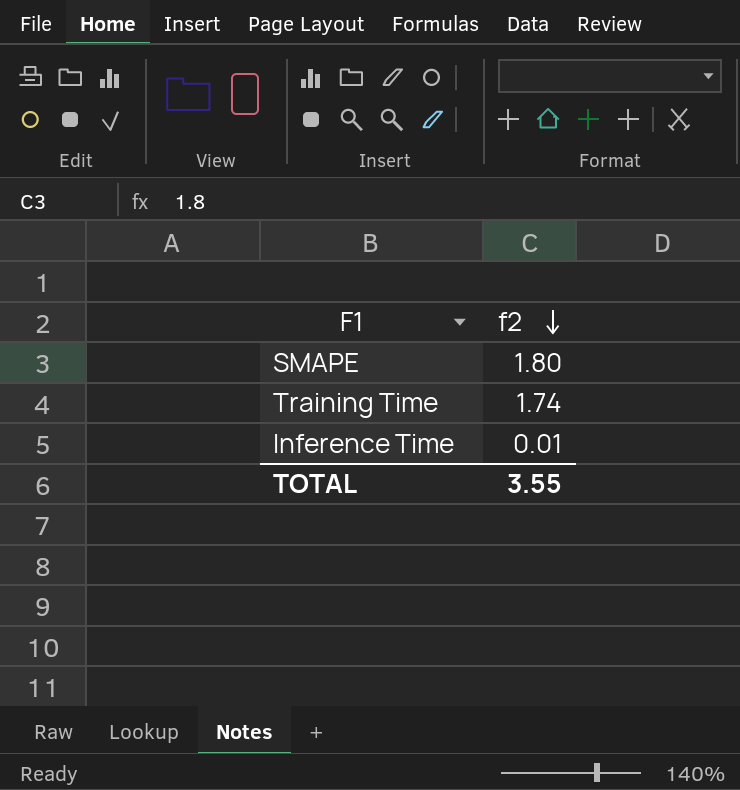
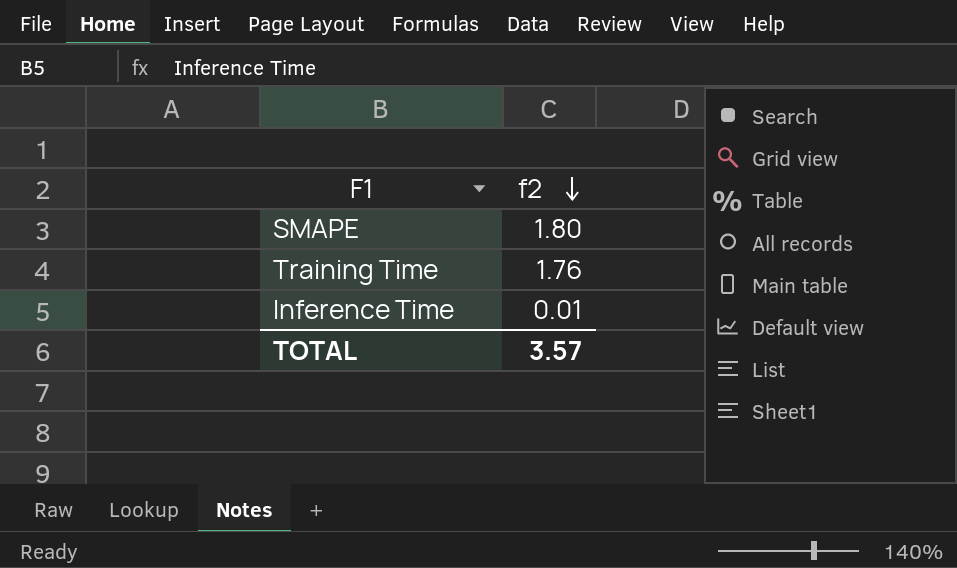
Training Time | f2: 1.74 -> 1.76
TOTAL | f2: 3.55 -> 3.57

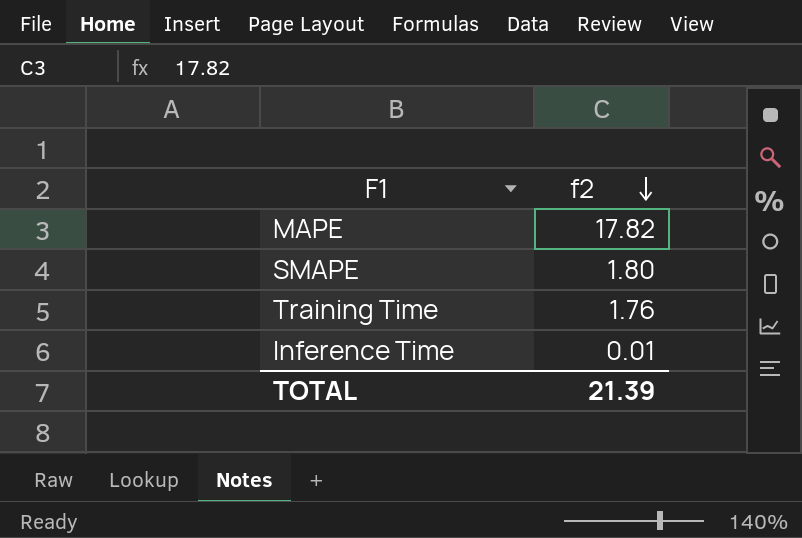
row MAPE: none -> 17.82
TOTAL | f2: 3.57 -> 21.39

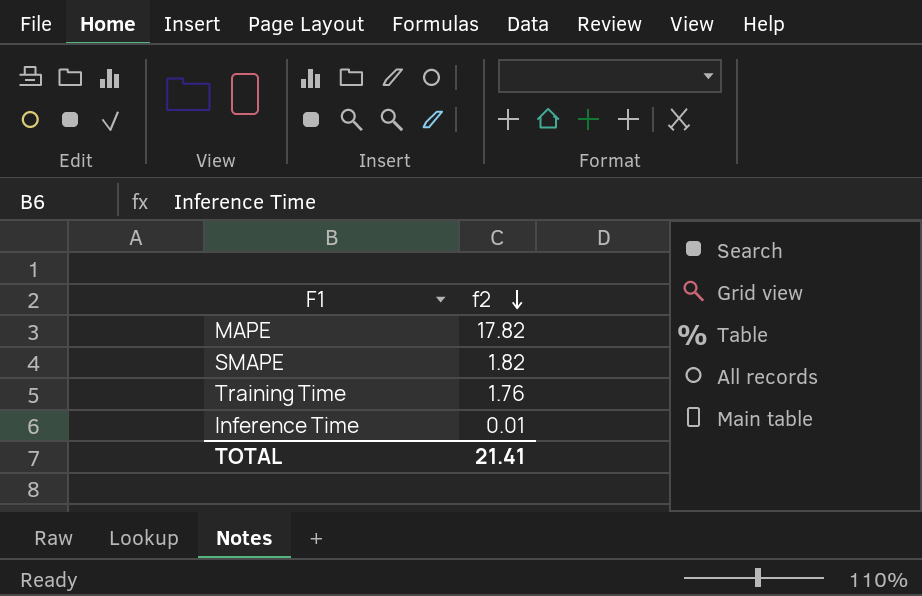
SMAPE | f2: 1.80 -> 1.82
TOTAL | f2: 21.39 -> 21.41

